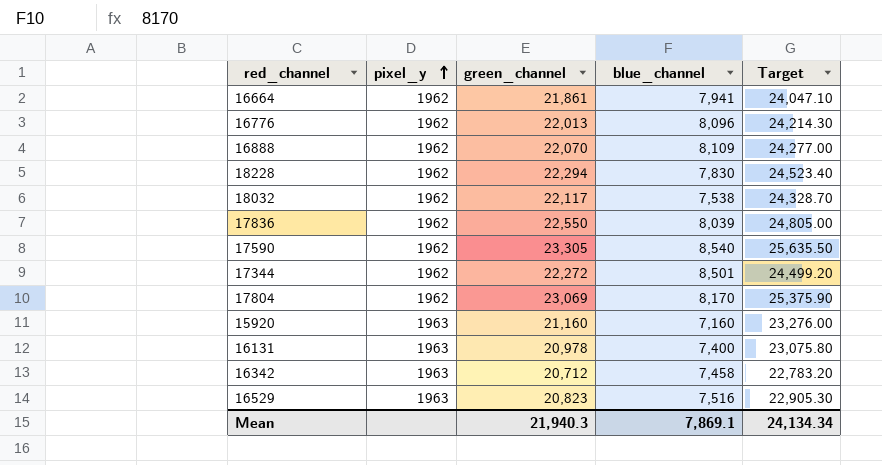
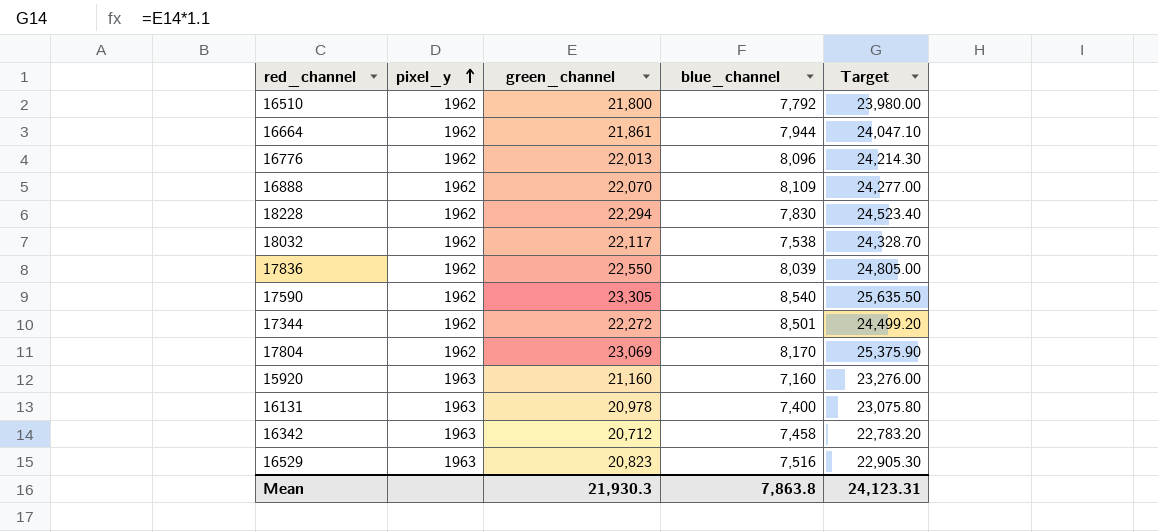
row 16510: none -> 1962 | 21,800 | 7,792 | 23,980.00
16664 | blue_channel: 7,941 -> 7,944
Mean | green_channel: 21,940.3 -> 21,930.3
Mean | blue_channel: 7,869.1 -> 7,863.8
Mean | Target: 24,134.34 -> 24,123.31

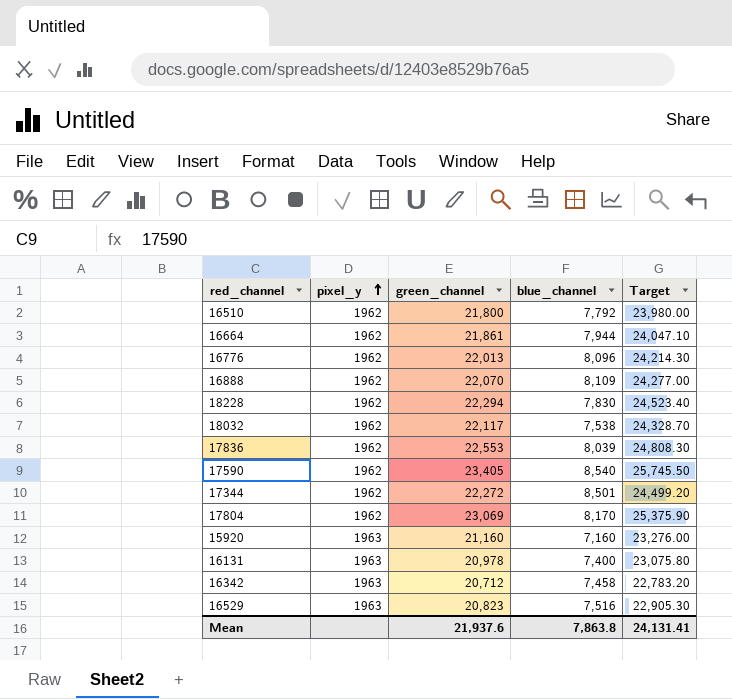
17836 | green_channel: 22,550 -> 22,553
17836 | Target: 24,805.00 -> 24,808.30
17590 | green_channel: 23,305 -> 23,405
17590 | Target: 25,635.50 -> 25,745.50
Mean | green_channel: 21,930.3 -> 21,937.6
Mean | Target: 24,123.31 -> 24,131.41

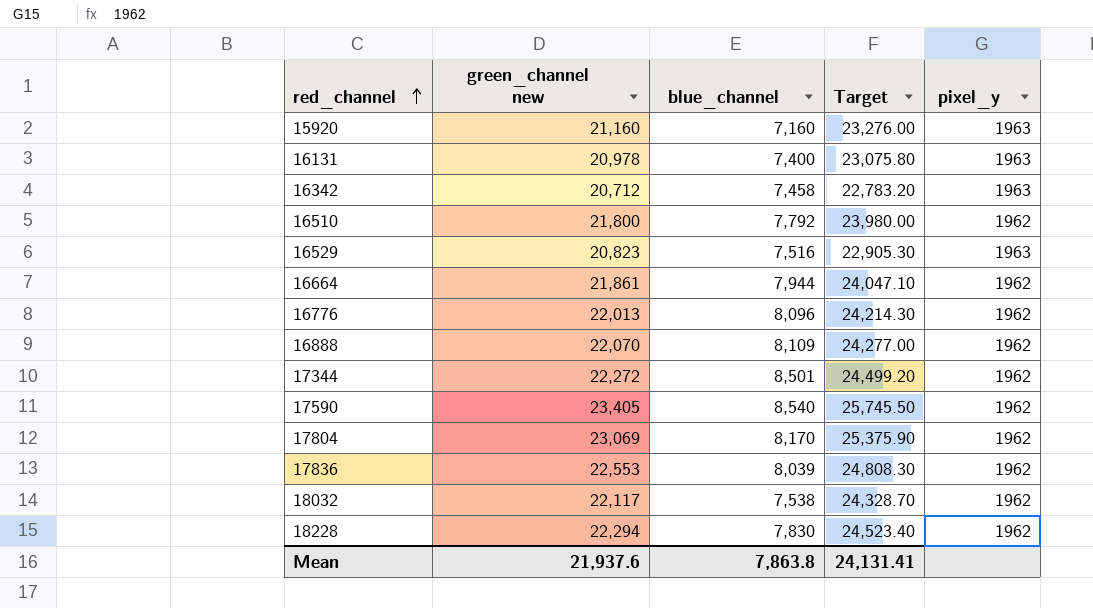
row order: pixel_y ascending -> red_channel ascending
column name: green_channel -> green_channel new
column pixel_y | position: 2 -> 5

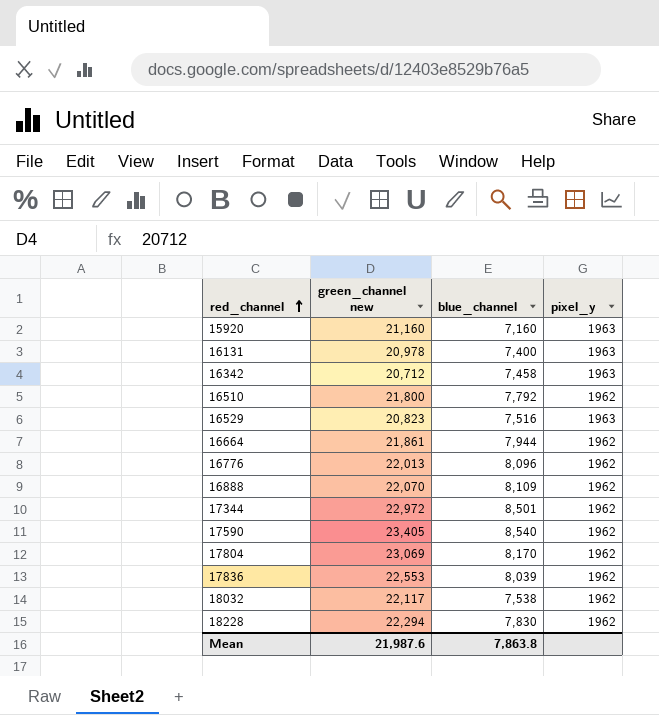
column Target | formula: [green_channel new] * 1.1 -> none
17344 | green_channel new: 22,272 -> 22,972
Mean | green_channel new: 21,937.6 -> 21,987.6

